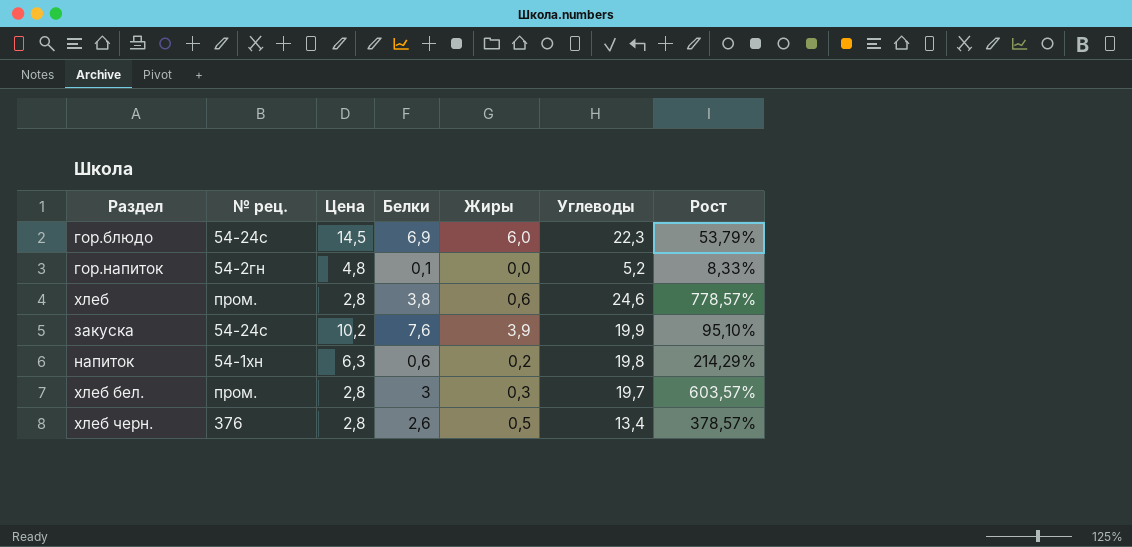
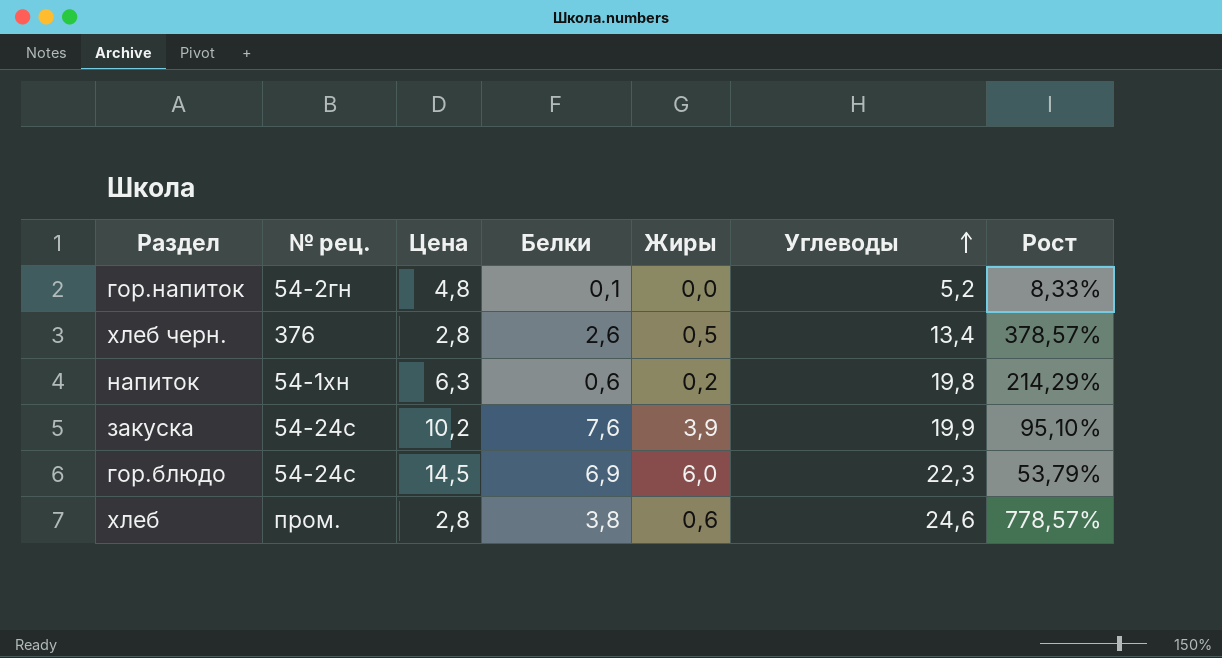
row order: none -> Углеводы ascending
row хлеб бел.: пром. | 2,8 | 3 | 0,3 | 19,7 | 603,57% -> none

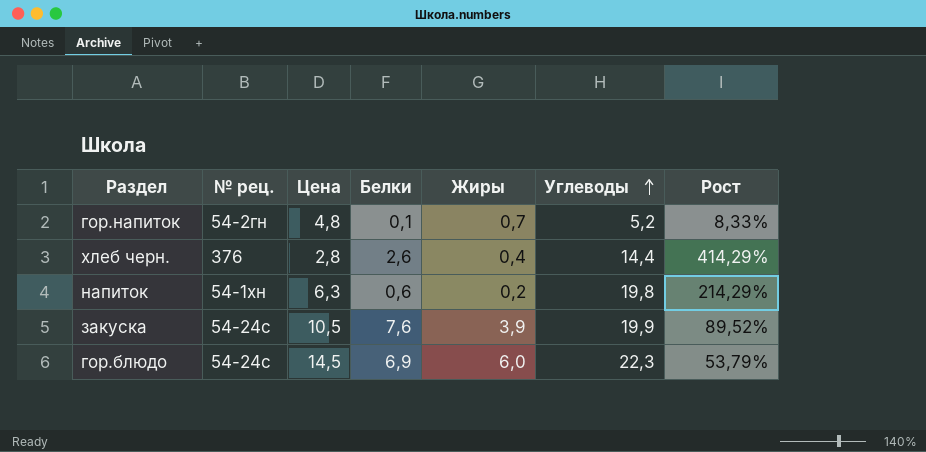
row хлеб: пром. | 2,8 | 3,8 | 0,6 | 24,6 | 778,57% -> none
гор.напиток | Жиры: 0,0 -> 0,7
хлеб черн. | Жиры: 0,5 -> 0,4
хлеб черн. | Углеводы: 13,4 -> 14,4
хлеб черн. | Рост: 378,57% -> 414,29%
закуска | Цена: 10,2 -> 10,5
закуска | Рост: 95,10% -> 89,52%

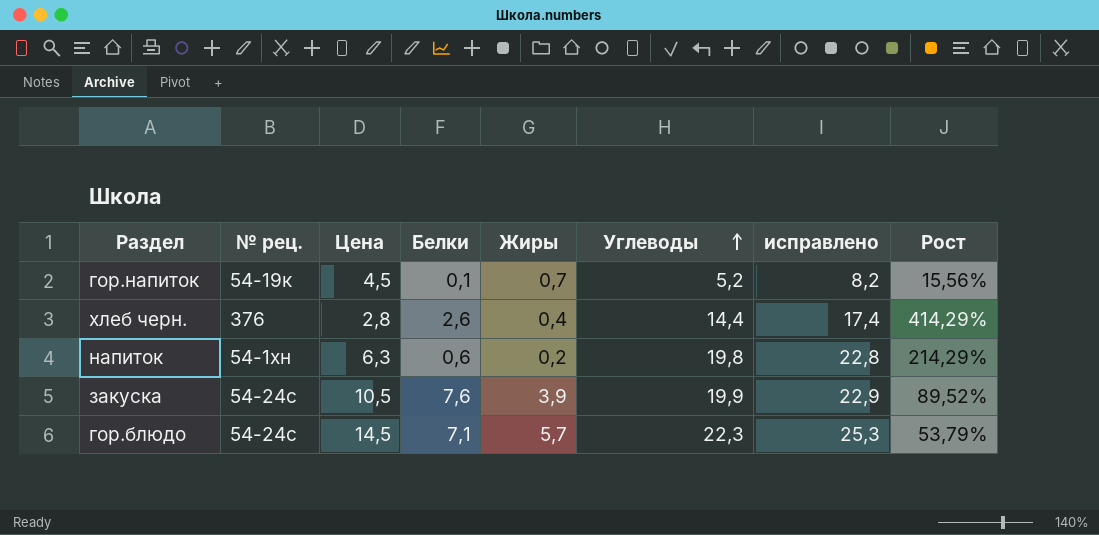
column исправлено | formula: none -> [Углеводы] + 3
гор.напиток | № рец.: 54-2гн -> 54-19к
гор.напиток | Цена: 4,8 -> 4,5
гор.напиток | Рост: 8,33% -> 15,56%
гор.блюдо | Белки: 6,9 -> 7,1
гор.блюдо | Жиры: 6,0 -> 5,7

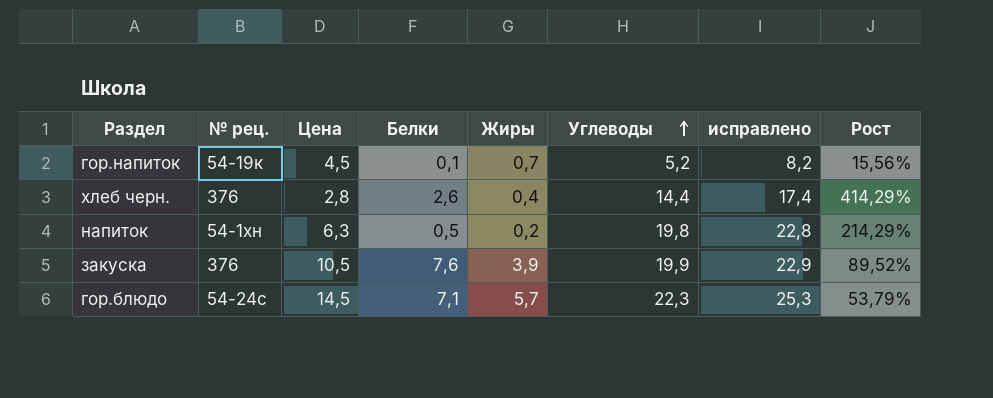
напиток | Белки: 0,6 -> 0,5
закуска | № рец.: 54-24с -> 376

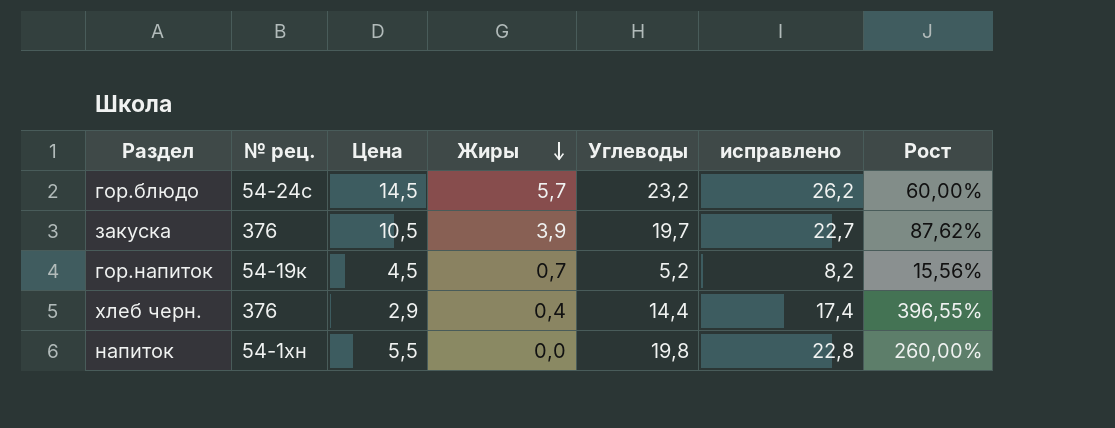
row order: Углеводы ascending -> Жиры descending
column Белки | position: 4 -> none
гор.блюдо | Углеводы: 22,3 -> 23,2
гор.блюдо | исправлено: 25,3 -> 26,2
гор.блюдо | Рост: 53,79% -> 60,00%
закуска | Углеводы: 19,9 -> 19,7
закуска | исправлено: 22,9 -> 22,7
закуска | Рост: 89,52% -> 87,62%
хлеб черн. | Цена: 2,8 -> 2,9
хлеб черн. | Рост: 414,29% -> 396,55%
напиток | Цена: 6,3 -> 5,5
напиток | Жиры: 0,2 -> 0,0
напиток | Рост: 214,29% -> 260,00%

